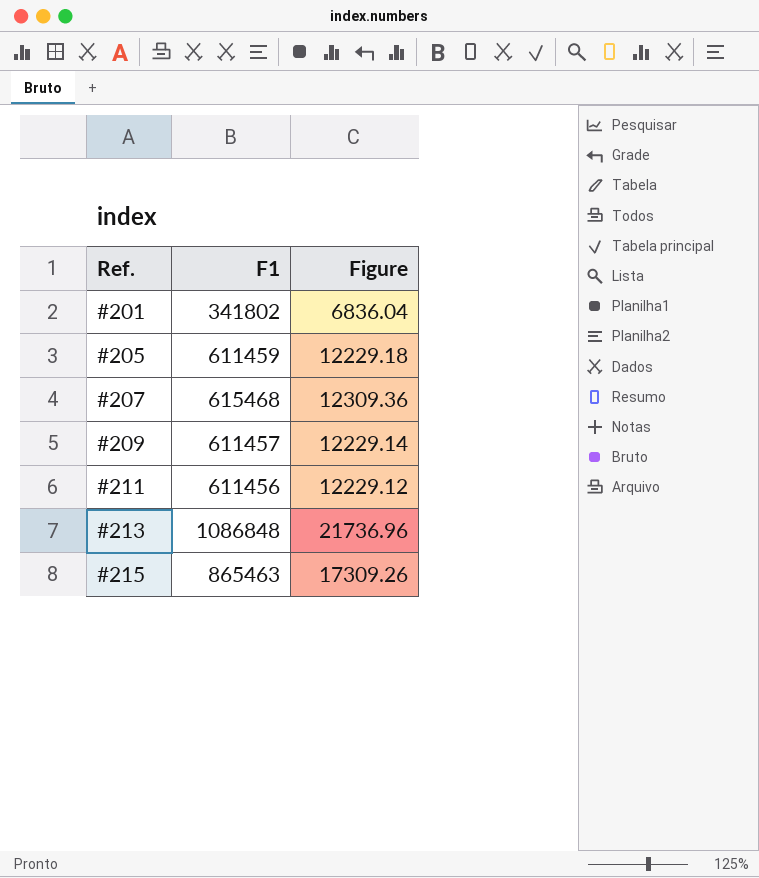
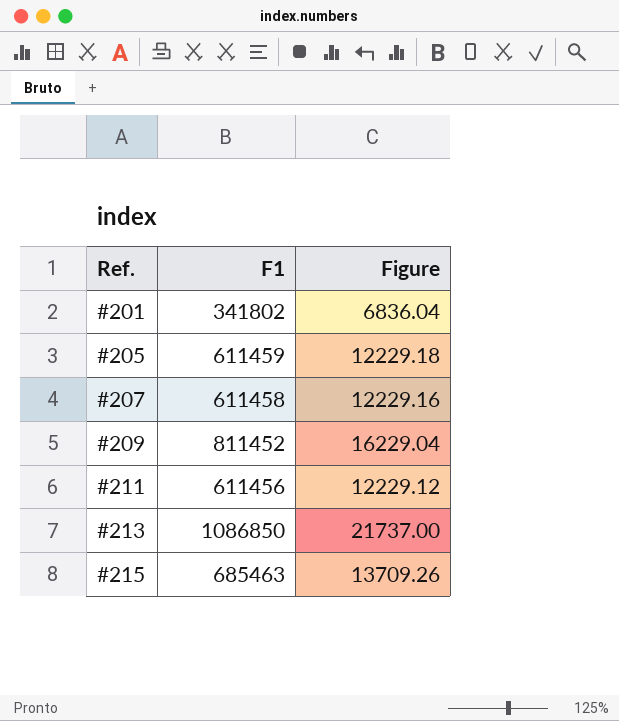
#207 | F1: 615468 -> 611458
#207 | Figure: 12309.36 -> 12229.16
#209 | F1: 611457 -> 811452
#209 | Figure: 12229.14 -> 16229.04
#213 | F1: 1086848 -> 1086850
#213 | Figure: 21736.96 -> 21737.00
#215 | F1: 865463 -> 685463
#215 | Figure: 17309.26 -> 13709.26

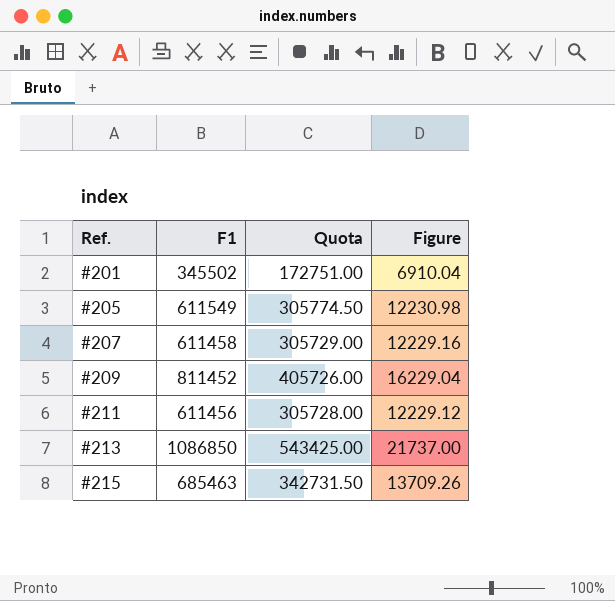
column Quota | formula: none -> [F1] * 0.5
#201 | F1: 341802 -> 345502
#201 | Figure: 6836.04 -> 6910.04
#205 | F1: 611459 -> 611549
#205 | Figure: 12229.18 -> 12230.98

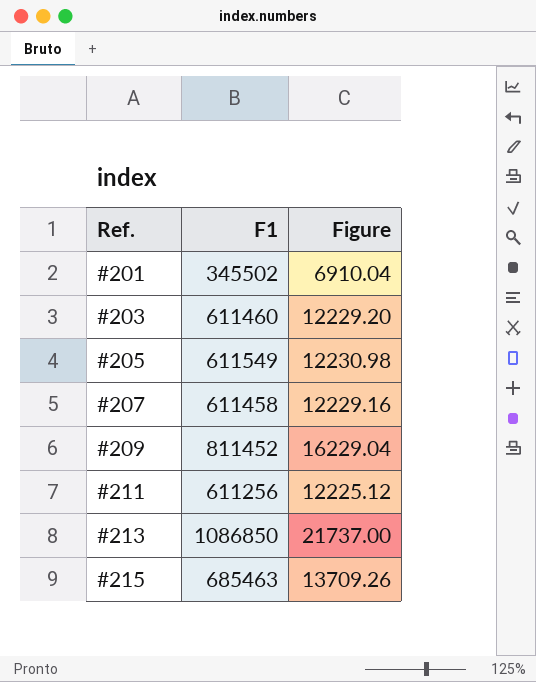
column Quota | formula: [F1] * 0.5 -> none
row #203: none -> 611460 | 12229.20
#211 | F1: 611456 -> 611256
#211 | Figure: 12229.12 -> 12225.12

